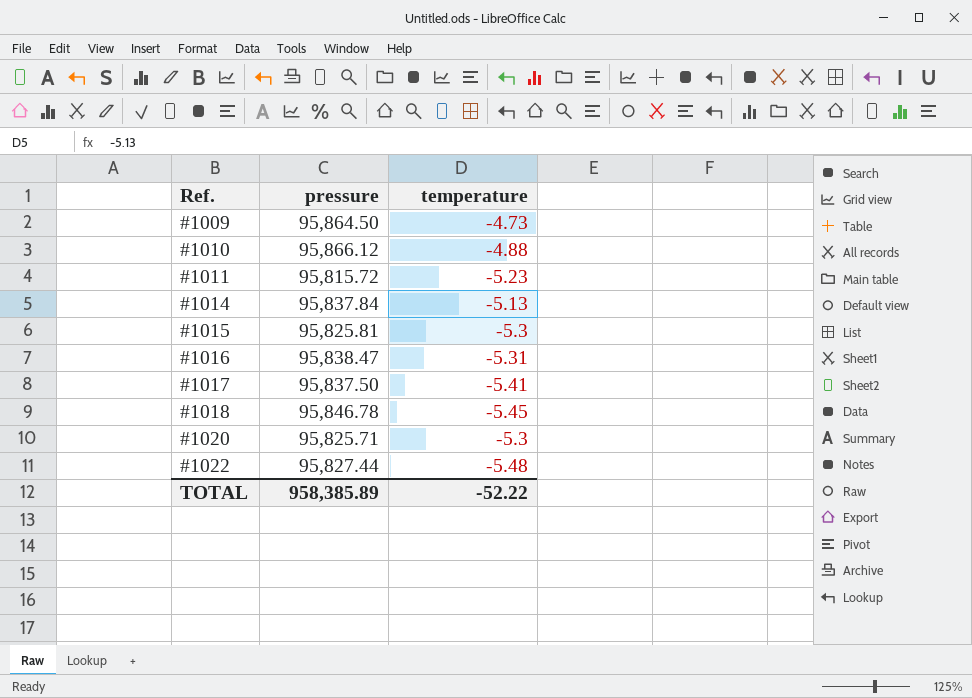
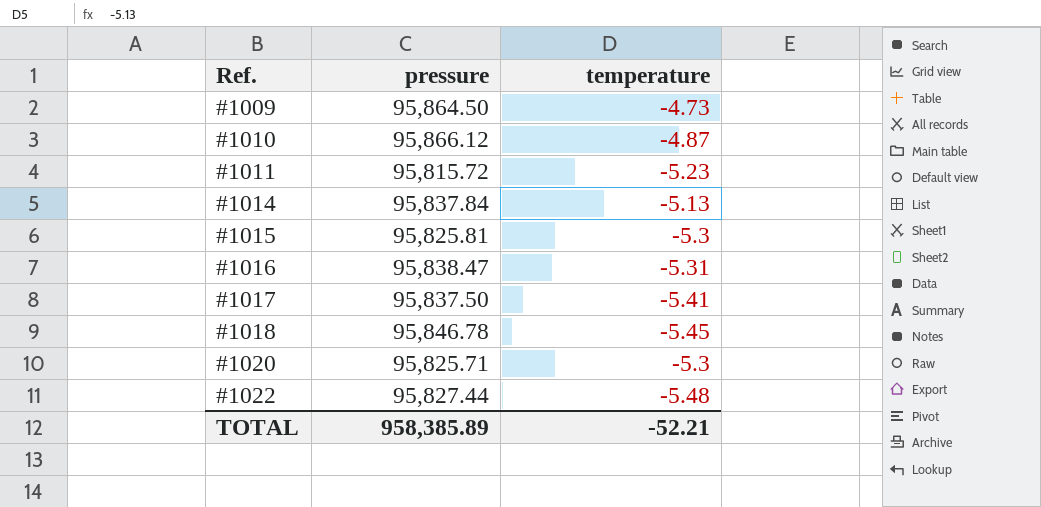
#1010 | temperature: -4.88 -> -4.87
TOTAL | temperature: -52.22 -> -52.21

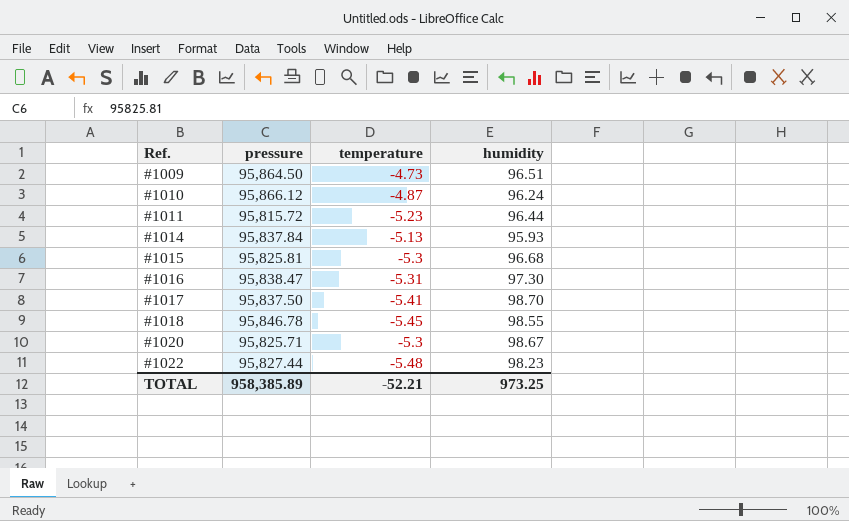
column humidity | position: none -> 4

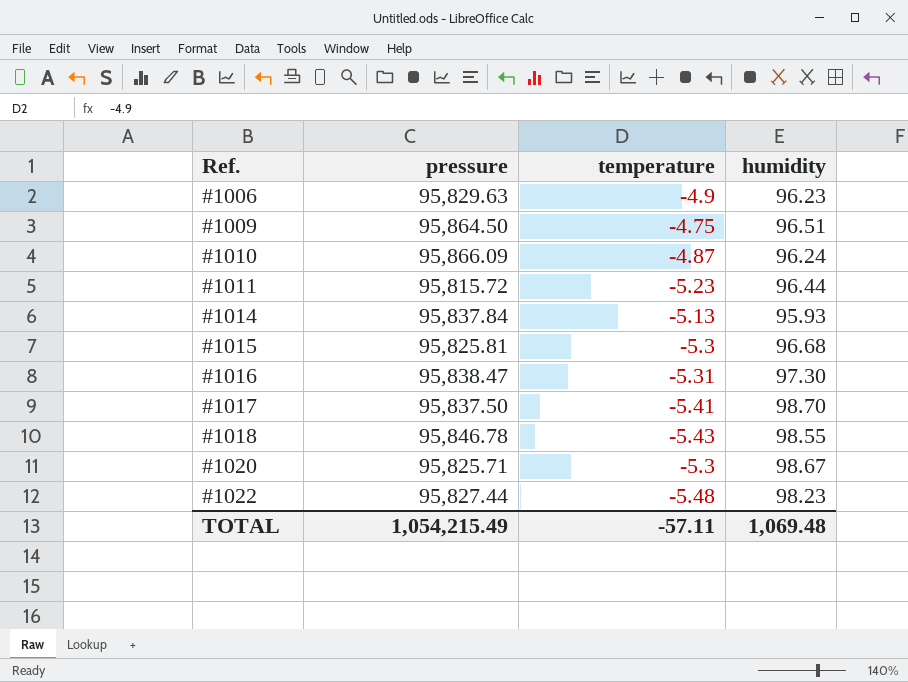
row #1006: none -> 95,829.63 | -4.9 | 96.23
#1009 | temperature: -4.73 -> -4.75
#1010 | pressure: 95,866.12 -> 95,866.09
#1018 | temperature: -5.45 -> -5.43
TOTAL | pressure: 958,385.89 -> 1,054,215.49
TOTAL | temperature: -52.21 -> -57.11
TOTAL | humidity: 973.25 -> 1,069.48

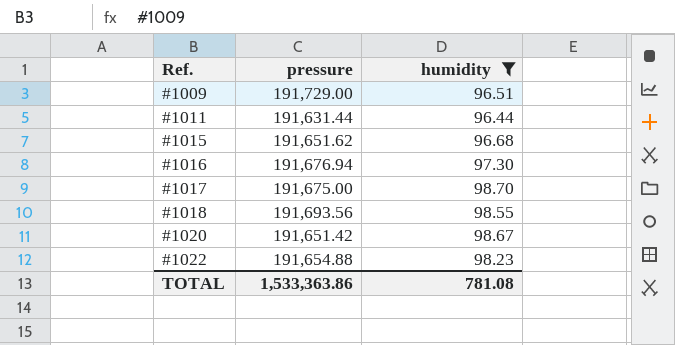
filter: none -> humidity >= 96.44
column temperature | position: 3 -> none
#1009 | pressure: 95,864.50 -> 191,729.00
#1011 | pressure: 95,815.72 -> 191,631.44
#1015 | pressure: 95,825.81 -> 191,651.62
#1016 | pressure: 95,838.47 -> 191,676.94
#1017 | pressure: 95,837.50 -> 191,675.00
#1018 | pressure: 95,846.78 -> 191,693.56
#1020 | pressure: 95,825.71 -> 191,651.42
#1022 | pressure: 95,827.44 -> 191,654.88
TOTAL | pressure: 1,054,215.49 -> 1,533,363.86
TOTAL | humidity: 1,069.48 -> 781.08

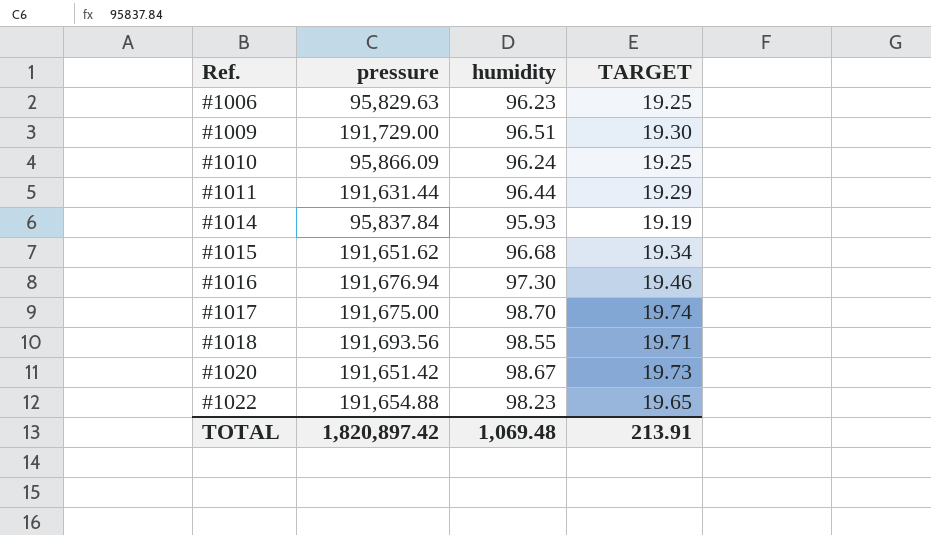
filter: humidity >= 96.44 -> none
column TARGET | formula: none -> [humidity] * 0.2
TOTAL | pressure: 1,533,363.86 -> 1,820,897.42
TOTAL | humidity: 781.08 -> 1,069.48

